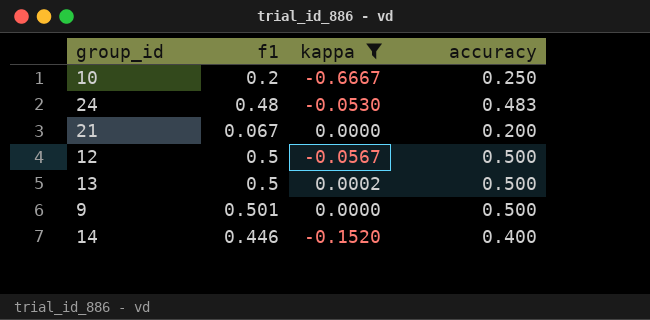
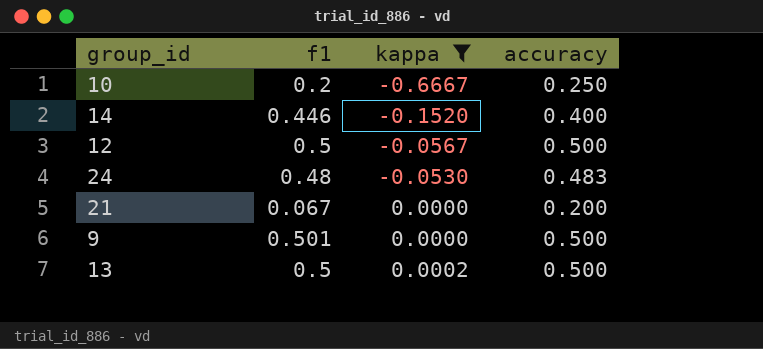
row order: none -> kappa ascending

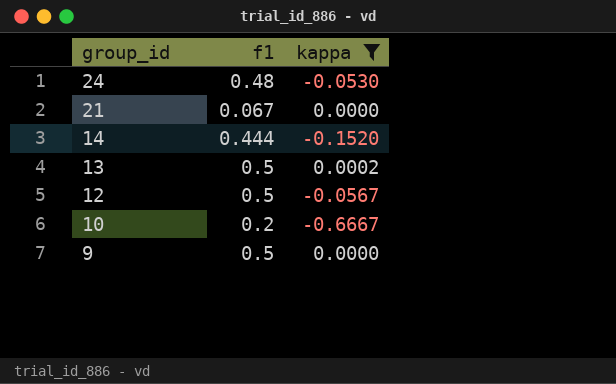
row order: kappa ascending -> group_id descending
column accuracy | position: 4 -> none
14 | f1: 0.446 -> 0.444
9 | f1: 0.501 -> 0.5

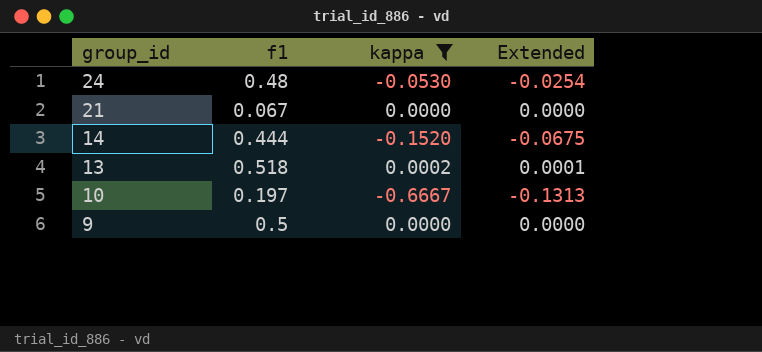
column Extended | formula: none -> [f1] * [kappa]
row 12: 0.5 | -0.0567 -> none
13 | f1: 0.5 -> 0.518
10 | f1: 0.2 -> 0.197

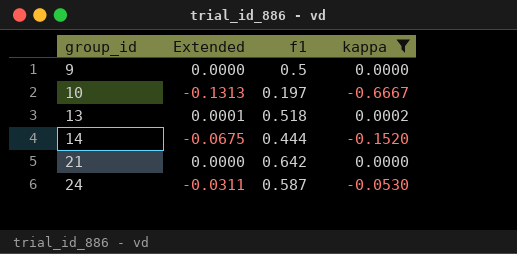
row order: group_id descending -> group_id ascending
column Extended | position: 4 -> 2
21 | f1: 0.067 -> 0.642
24 | Extended: -0.0254 -> -0.0311
24 | f1: 0.48 -> 0.587

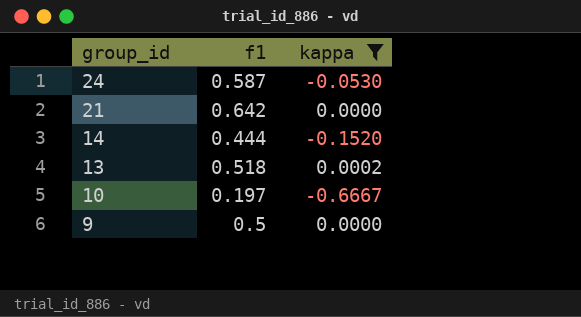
row order: group_id ascending -> group_id descending
column Extended | formula: [f1] * [kappa] -> none

